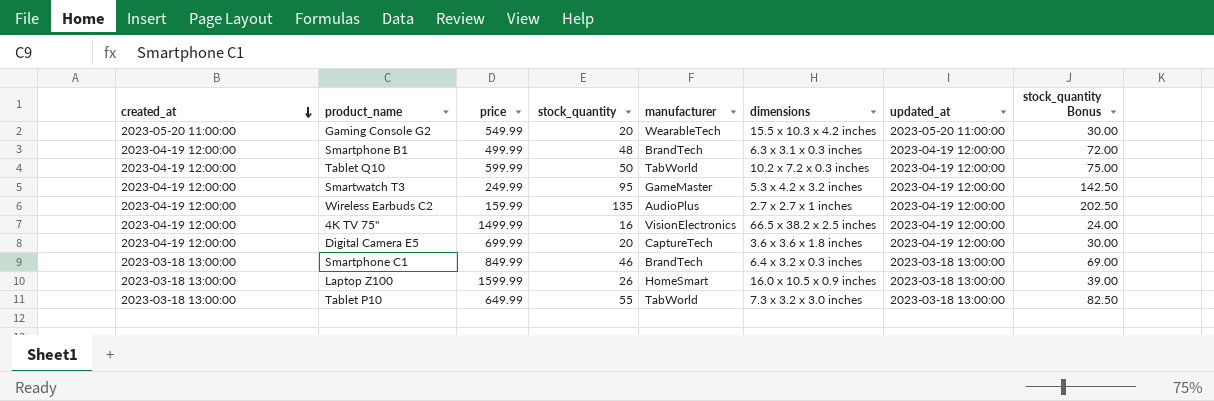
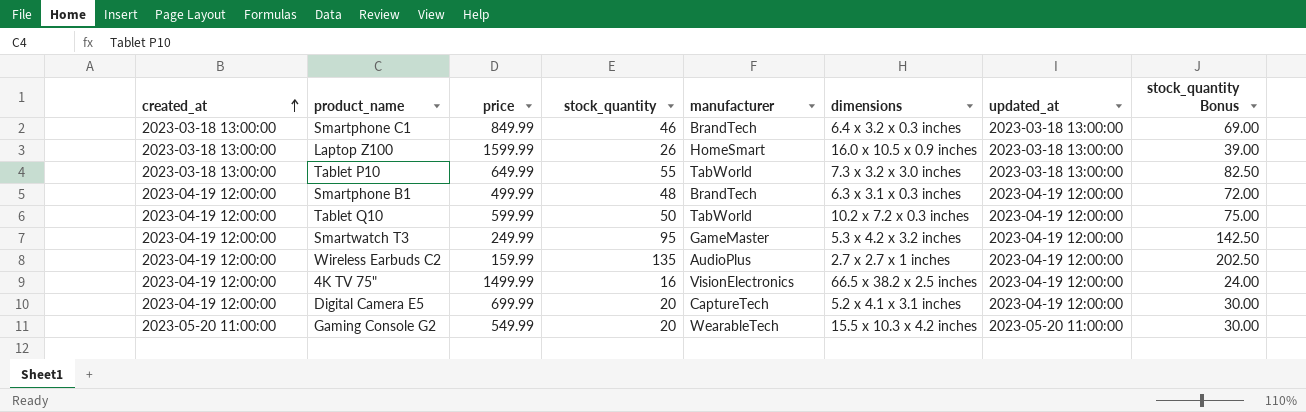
row order: created_at descending -> created_at ascending
Digital Camera E5 | dimensions: 3.6 x 3.6 x 1.8 inches -> 5.2 x 4.1 x 3.1 inches

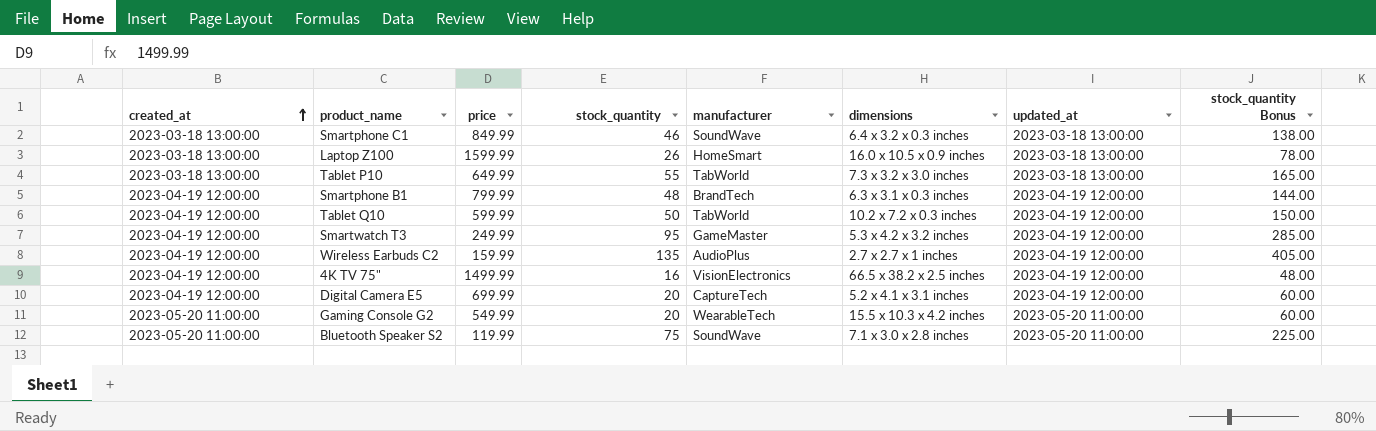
column stock_quantity Bonus | formula: [stock_quantity] * 1.5 -> [stock_quantity] * 3
Smartphone C1 | manufacturer: BrandTech -> SoundWave
Smartphone B1 | price: 499.99 -> 799.99
row Bluetooth Speaker S2: none -> 2023-05-20 11:00:00 | 119.99 | 75 | SoundWave | 7.1 x 3.0 x 2.8 inches | 2023-05-20 11:00:00 | 225.00

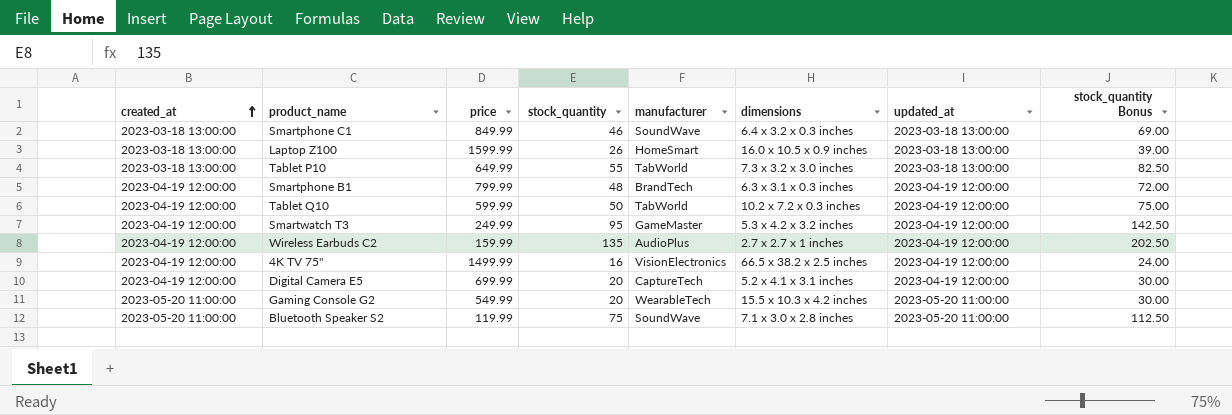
column stock_quantity Bonus | formula: [stock_quantity] * 3 -> [stock_quantity] * 1.5

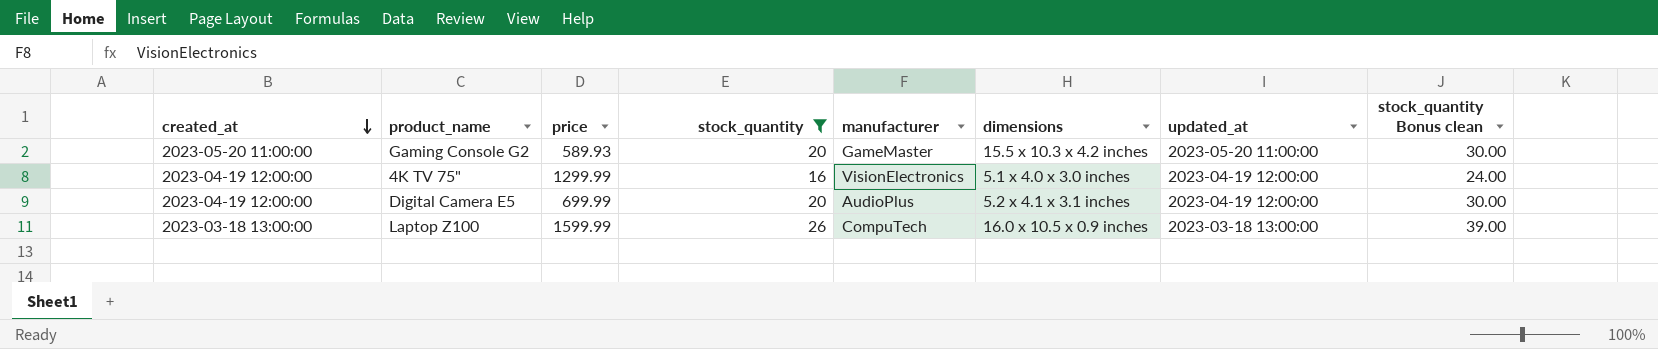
filter: none -> stock_quantity <= 26
row order: created_at ascending -> created_at descending
column name: stock_quantity Bonus -> stock_quantity Bonus clean
Gaming Console G2 | price: 549.99 -> 589.93
Gaming Console G2 | manufacturer: WearableTech -> GameMaster
4K TV 75" | price: 1499.99 -> 1299.99
4K TV 75" | dimensions: 66.5 x 38.2 x 2.5 inches -> 5.1 x 4.0 x 3.0 inches
Digital Camera E5 | manufacturer: CaptureTech -> AudioPlus
Laptop Z100 | manufacturer: HomeSmart -> CompuTech

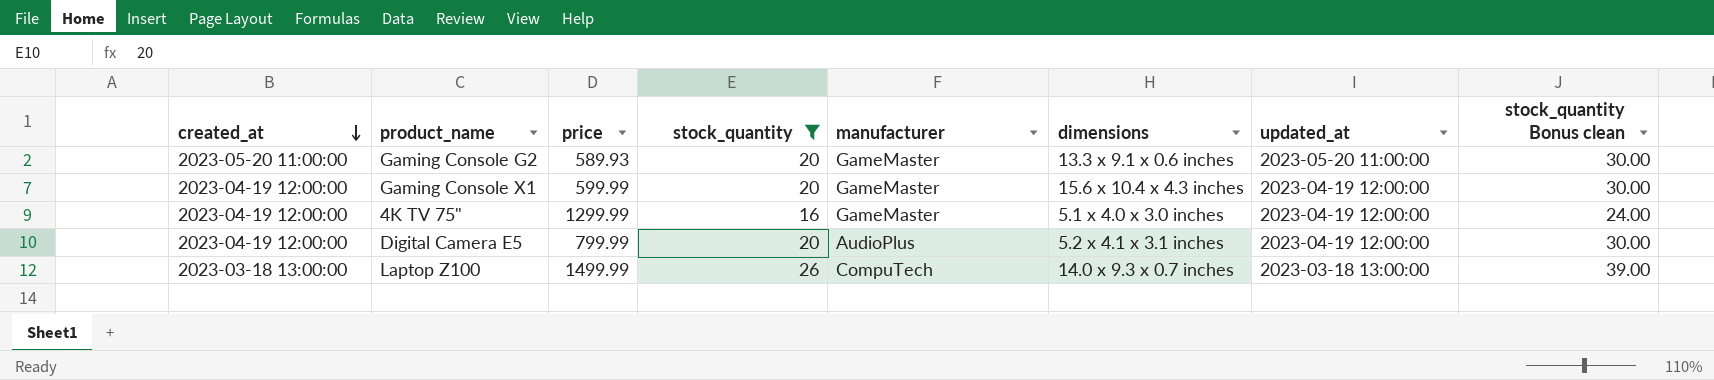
Gaming Console G2 | dimensions: 15.5 x 10.3 x 4.2 inches -> 13.3 x 9.1 x 0.6 inches
row Gaming Console X1: none -> 2023-04-19 12:00:00 | 599.99 | 20 | GameMaster | 15.6 x 10.4 x 4.3 inches | 2023-04-19 12:00:00 | 30.00
4K TV 75" | manufacturer: VisionElectronics -> GameMaster
Digital Camera E5 | price: 699.99 -> 799.99
Laptop Z100 | price: 1599.99 -> 1499.99
Laptop Z100 | dimensions: 16.0 x 10.5 x 0.9 inches -> 14.0 x 9.3 x 0.7 inches

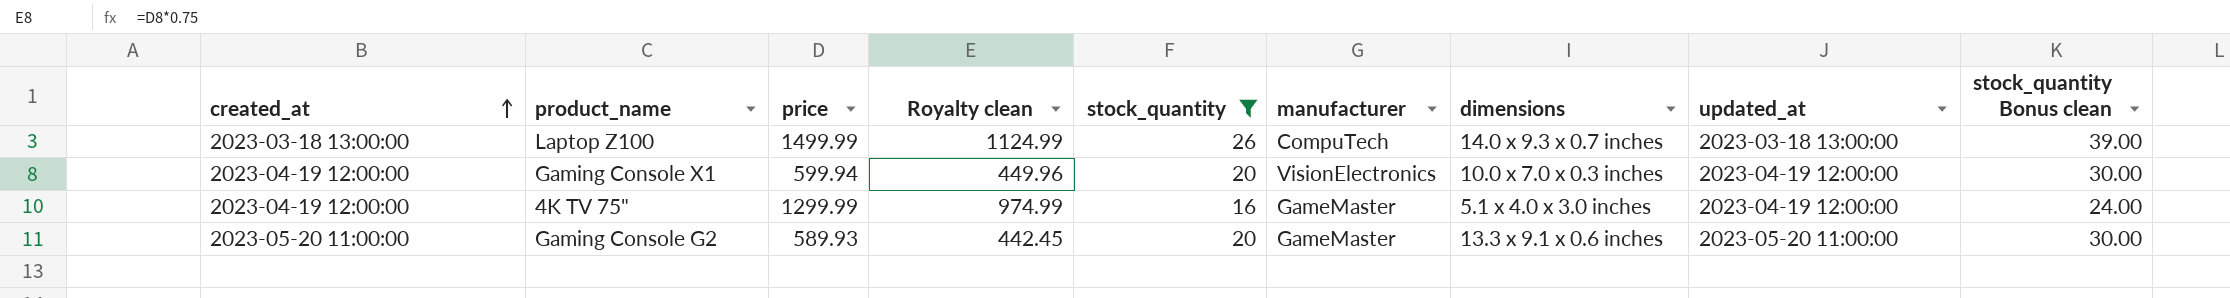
row order: created_at descending -> created_at ascending
column Royalty clean | formula: none -> [price] * 0.75
row Digital Camera E5: 2023-04-19 12:00:00 | 799.99 | 20 | AudioPlus | 5.2 x 4.1 x 3.1 inches | 2023-04-19 12:00:00 | 30.00 -> none
Gaming Console X1 | price: 599.99 -> 599.94
Gaming Console X1 | manufacturer: GameMaster -> VisionElectronics
Gaming Console X1 | dimensions: 15.6 x 10.4 x 4.3 inches -> 10.0 x 7.0 x 0.3 inches

